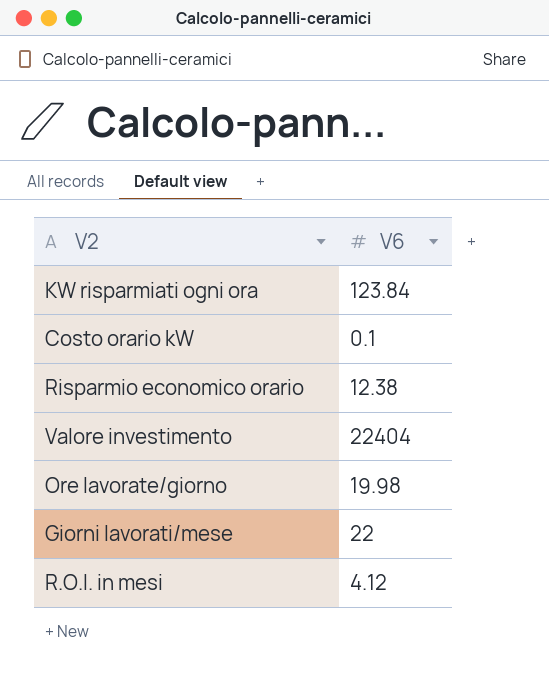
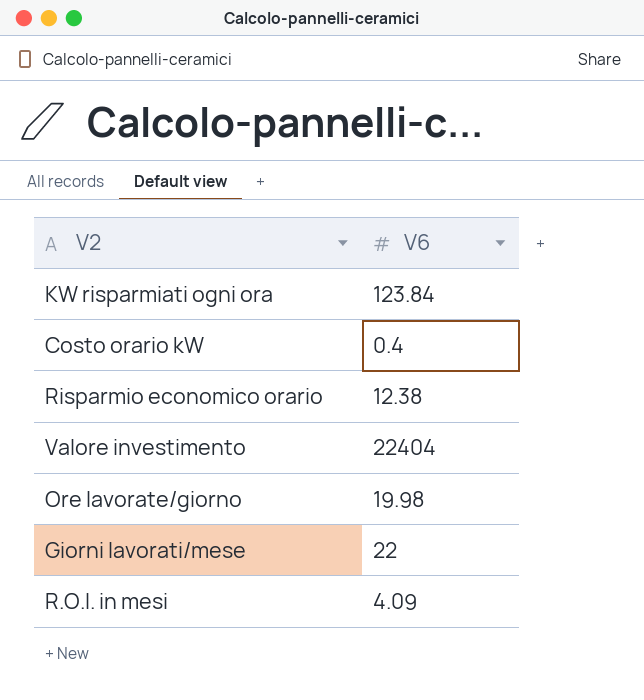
Costo orario kW | V6: 0.1 -> 0.4
R.O.I. in mesi | V6: 4.12 -> 4.09

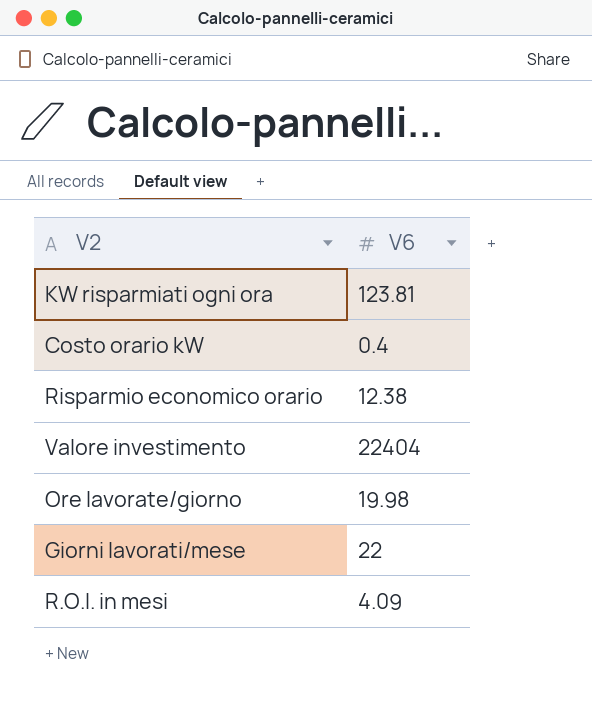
KW risparmiati ogni ora | V6: 123.84 -> 123.81

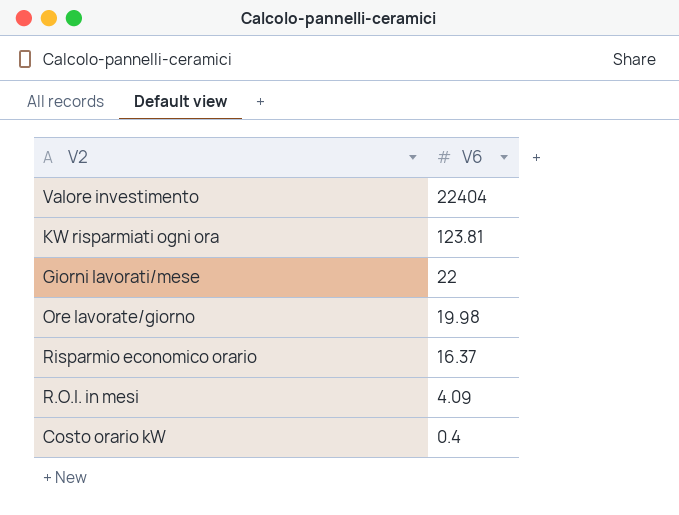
row order: none -> V6 descending
Risparmio economico orario | V6: 12.38 -> 16.37

